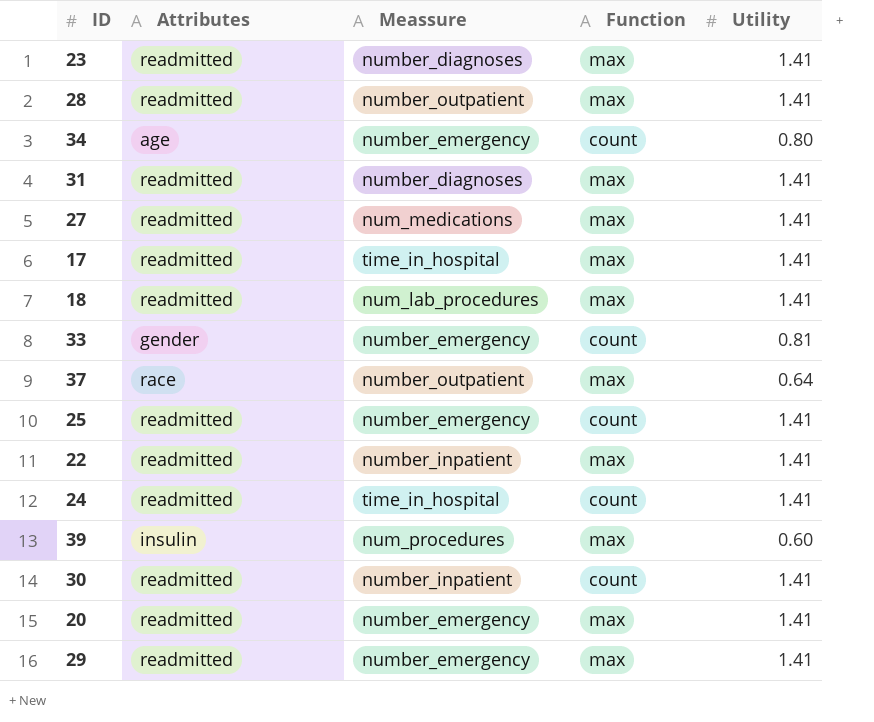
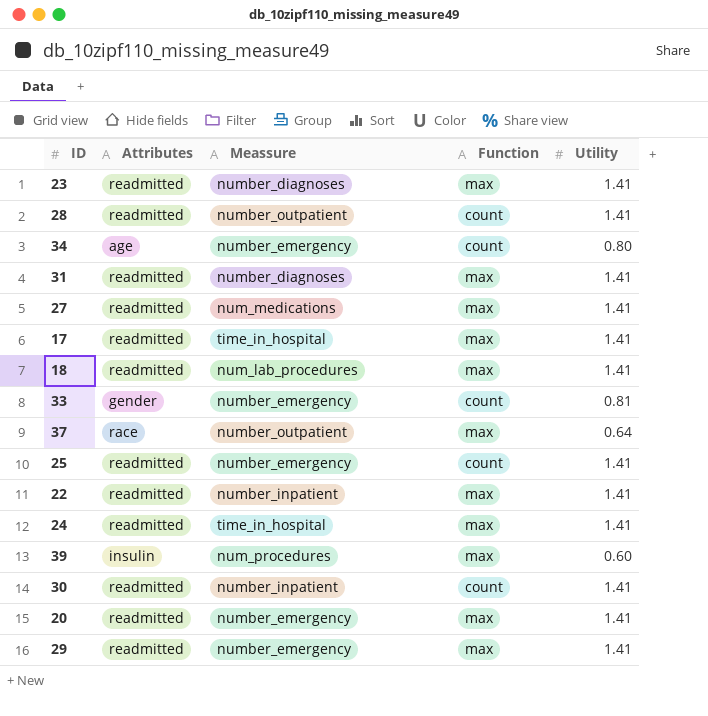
28 | Function: max -> count
24 | Function: count -> max

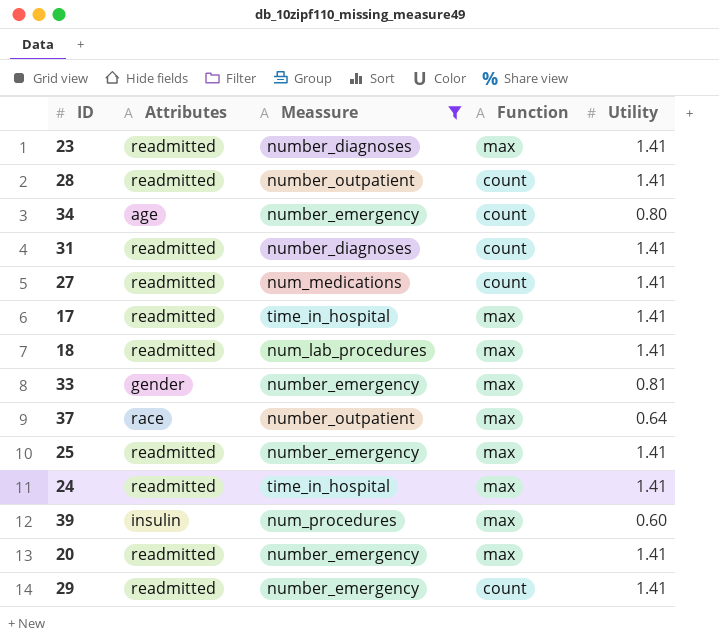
filter: none -> Meassure != number_inpatient
31 | Function: max -> count
27 | Function: max -> count
33 | Function: count -> max
25 | Function: count -> max
29 | Function: max -> count

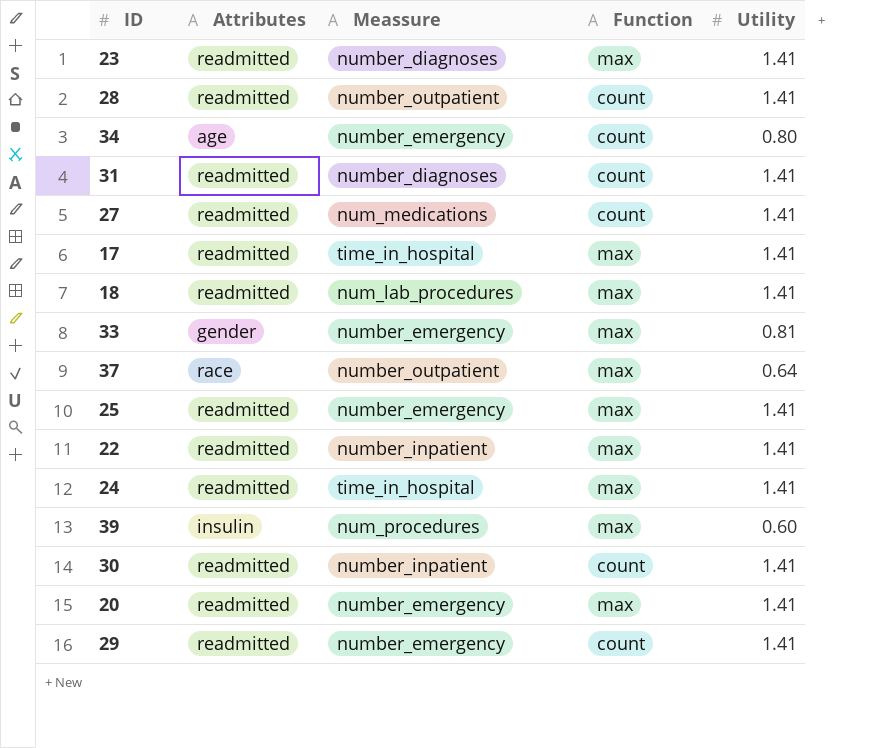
filter: Meassure != number_inpatient -> none

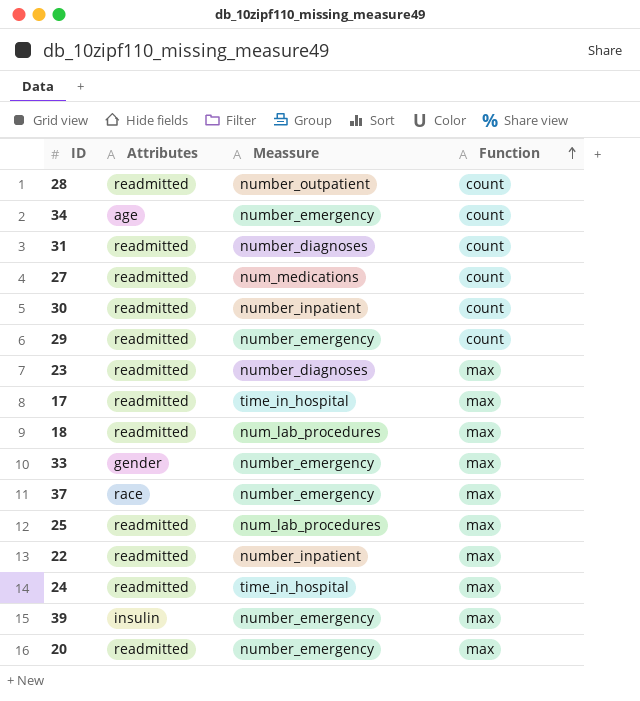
row order: none -> Function ascending
column Utility | position: 5 -> none
37 | Meassure: number_outpatient -> number_emergency
25 | Meassure: number_emergency -> num_lab_procedures
39 | Meassure: num_procedures -> number_emergency

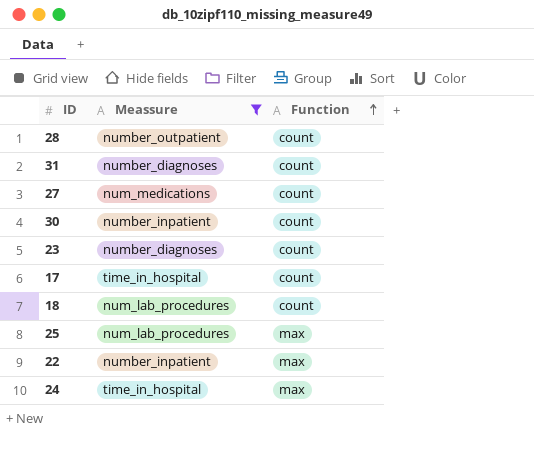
filter: none -> Meassure != number_emergency
column Attributes | position: 2 -> none
23 | Function: max -> count
17 | Function: max -> count
18 | Function: max -> count

